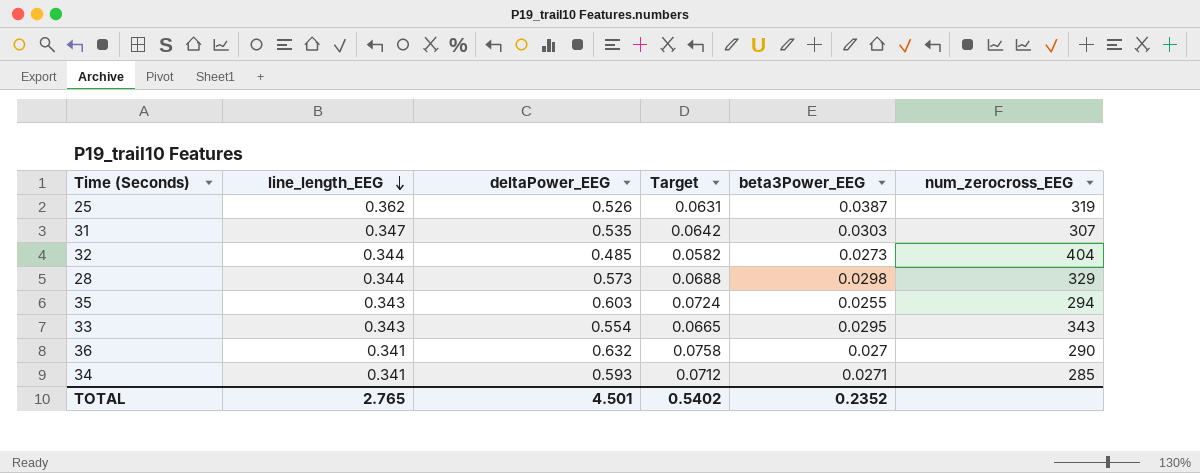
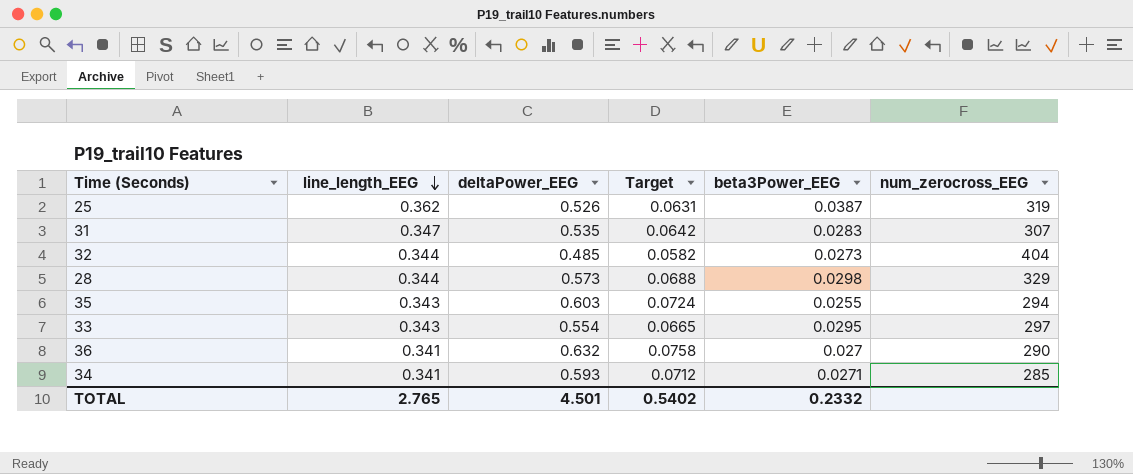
31 | beta3Power_EEG: 0.0303 -> 0.0283
33 | num_zerocross_EEG: 343 -> 297
TOTAL | beta3Power_EEG: 0.2352 -> 0.2332

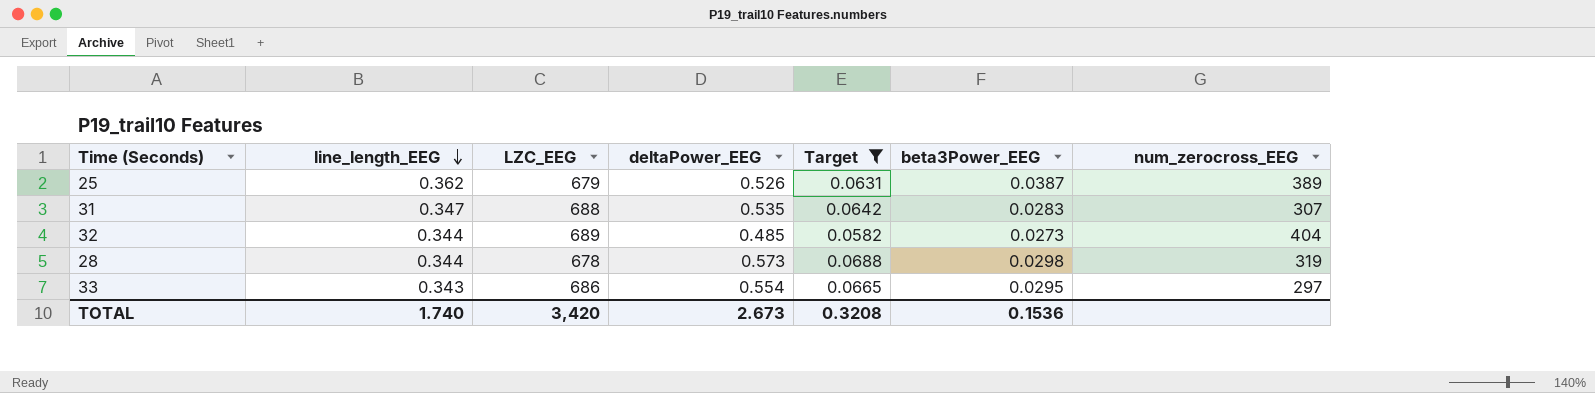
filter: none -> Target <= 0.0688
column LZC_EEG | position: none -> 3
25 | num_zerocross_EEG: 319 -> 389
28 | num_zerocross_EEG: 329 -> 319
TOTAL | line_length_EEG: 2.765 -> 1.740
TOTAL | deltaPower_EEG: 4.501 -> 2.673
TOTAL | Target: 0.5402 -> 0.3208
TOTAL | beta3Power_EEG: 0.2332 -> 0.1536

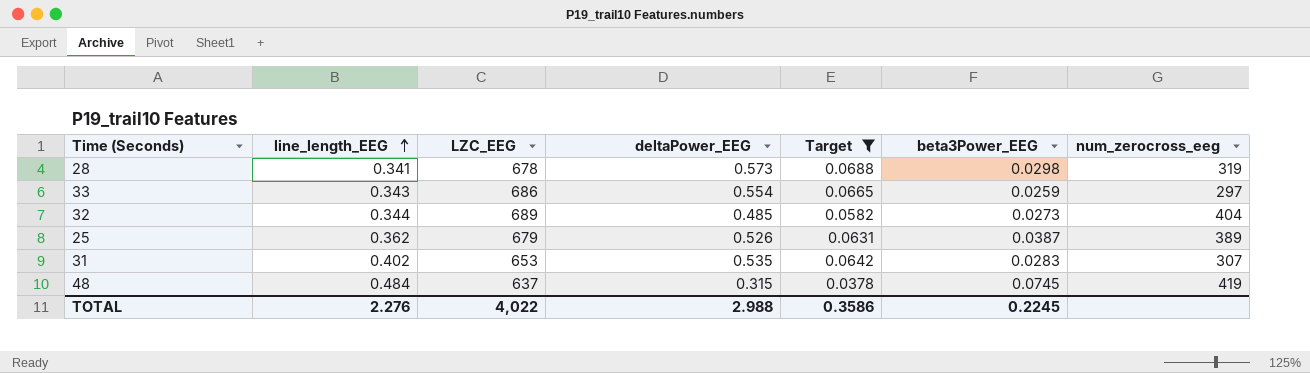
row order: line_length_EEG descending -> line_length_EEG ascending
column name: num_zerocross_EEG -> num_zerocross_eeg
28 | line_length_EEG: 0.344 -> 0.341
33 | beta3Power_EEG: 0.0295 -> 0.0259
31 | line_length_EEG: 0.347 -> 0.402
31 | LZC_EEG: 688 -> 653
row 48: none -> 0.484 | 637 | 0.315 | 0.0378 | 0.0745 | 419
TOTAL | line_length_EEG: 1.740 -> 2.276
TOTAL | LZC_EEG: 3,420 -> 4,022
TOTAL | deltaPower_EEG: 2.673 -> 2.988
TOTAL | Target: 0.3208 -> 0.3586
TOTAL | beta3Power_EEG: 0.1536 -> 0.2245

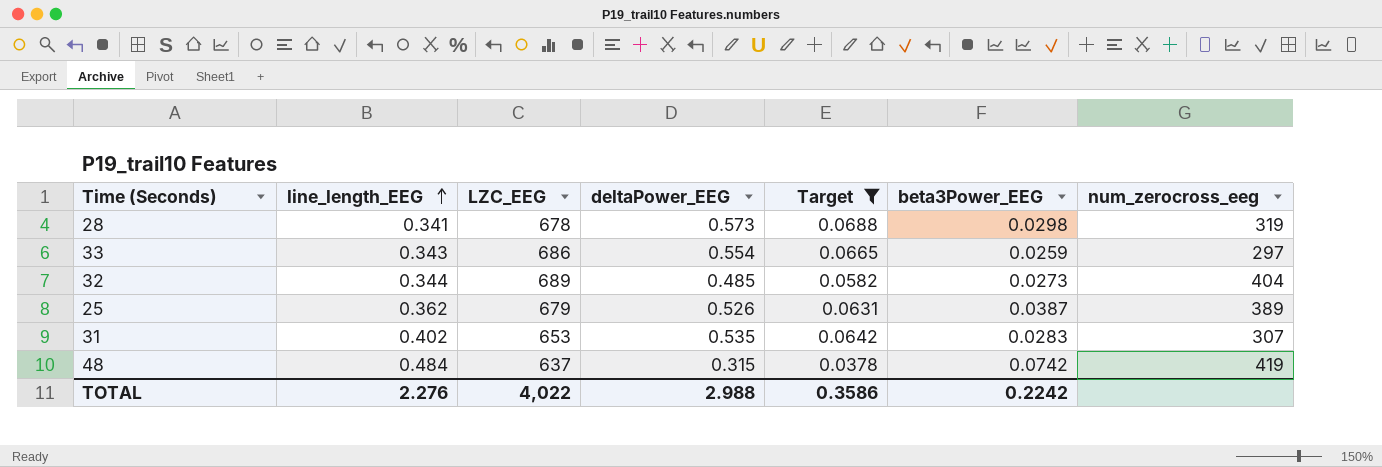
48 | beta3Power_EEG: 0.0745 -> 0.0742
TOTAL | beta3Power_EEG: 0.2245 -> 0.2242

